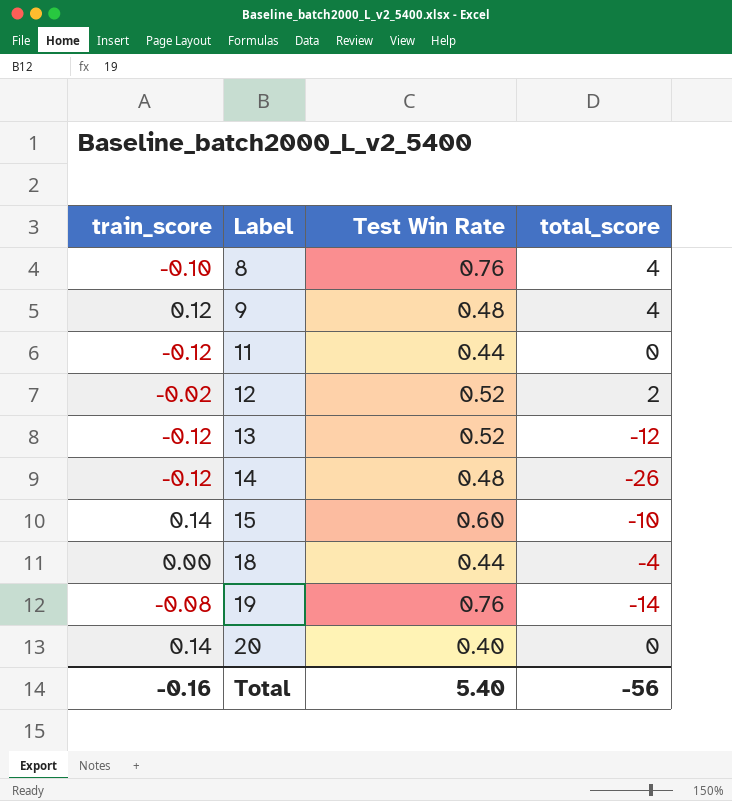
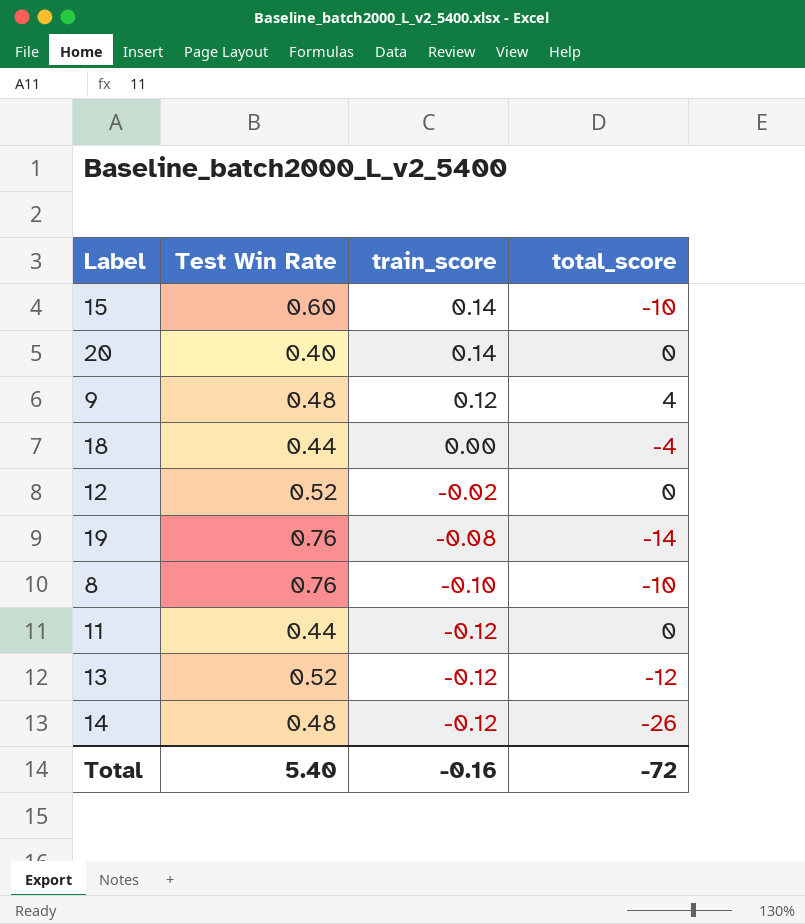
row order: Label ascending -> train_score descending
column train_score | position: 1 -> 3
12 | total_score: 2 -> 0
8 | total_score: 4 -> -10
Total | total_score: -56 -> -72

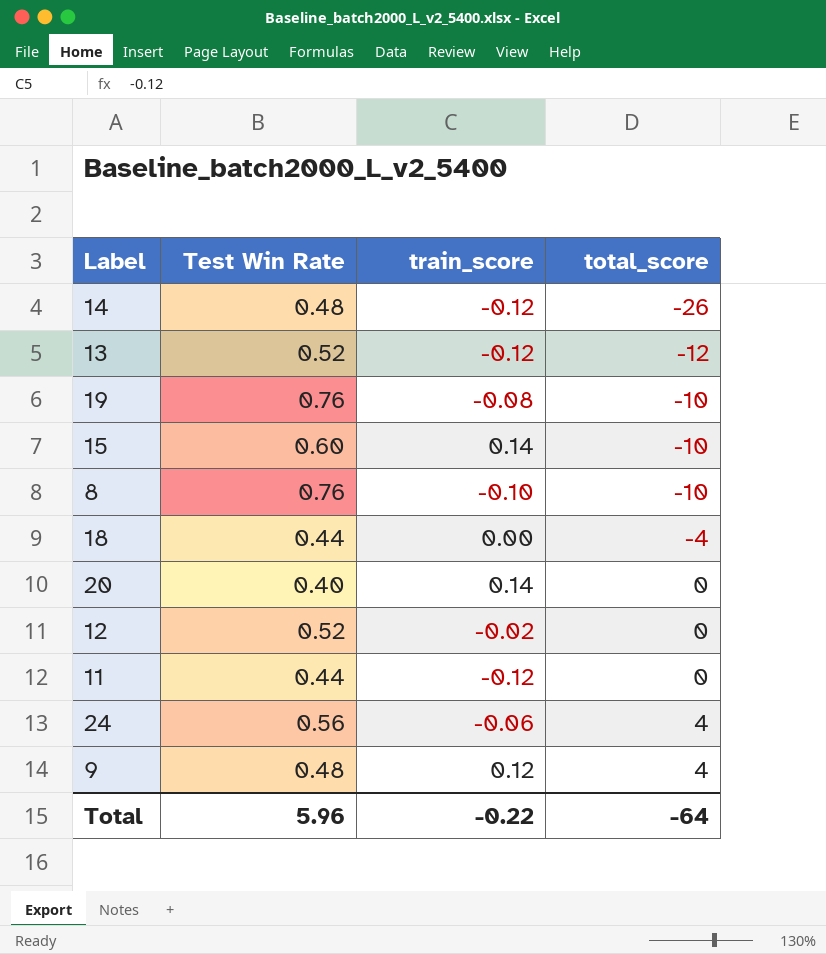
row order: train_score descending -> total_score ascending
19 | total_score: -14 -> -10
row 24: none -> 0.56 | -0.06 | 4
Total | Test Win Rate: 5.40 -> 5.96
Total | train_score: -0.16 -> -0.22
Total | total_score: -72 -> -64

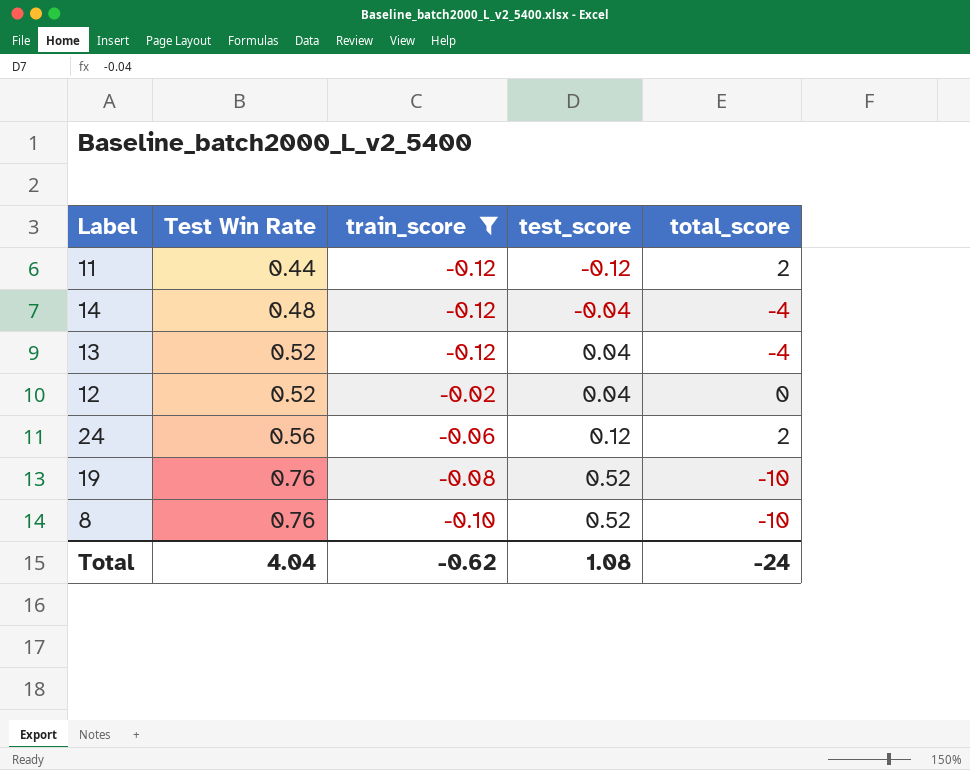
filter: none -> train_score <= -0.02
row order: total_score ascending -> Test Win Rate ascending
column test_score | position: none -> 4
11 | total_score: 0 -> 2
14 | total_score: -26 -> -4
13 | total_score: -12 -> -4
24 | total_score: 4 -> 2
Total | Test Win Rate: 5.96 -> 4.04
Total | train_score: -0.22 -> -0.62
Total | total_score: -64 -> -24

